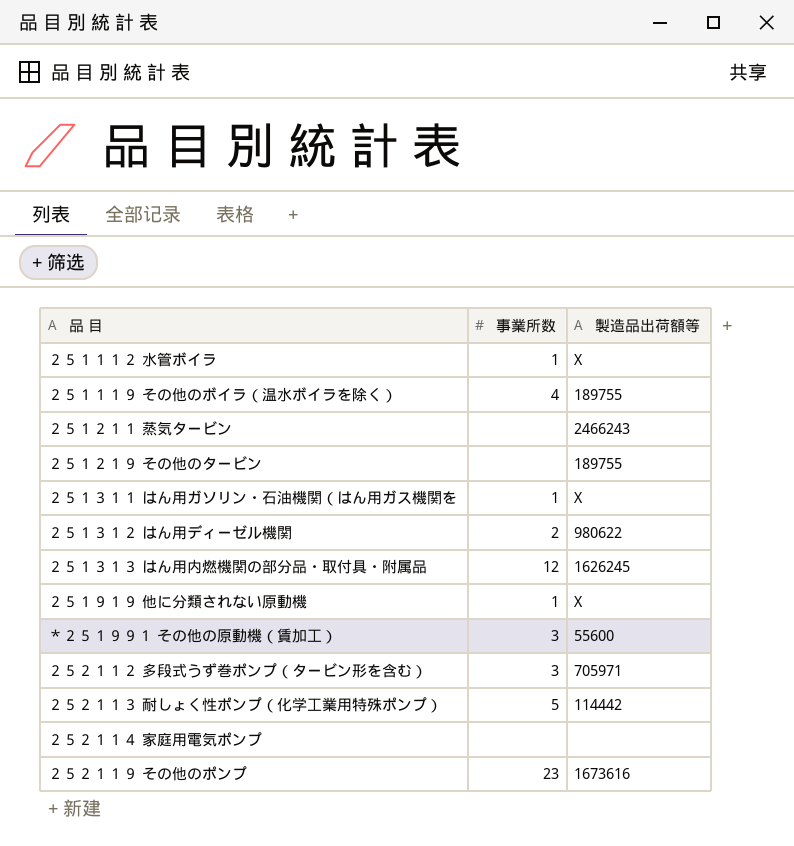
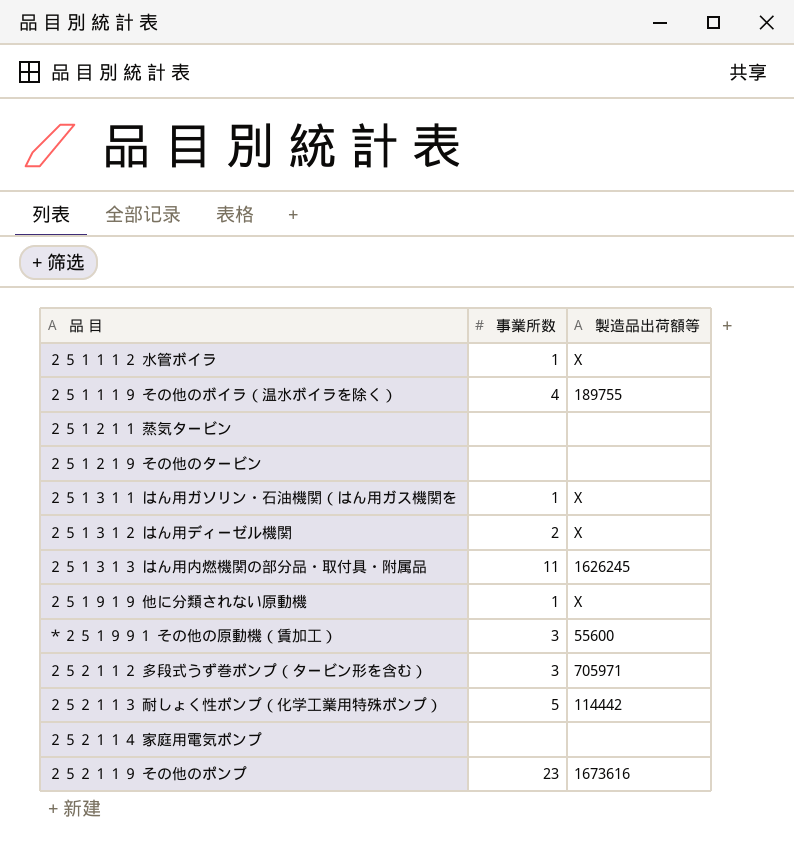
２５１２１１ 蒸気タービン | 製造品出荷額等: 2466243 -> none
２５１２１９ その他のタービン | 製造品出荷額等: 189755 -> none
２５１３１２ はん用ディーゼル機関 | 製造品出荷額等: 980622 -> X
２５１３１３ はん用内燃機関の部分品・取付具・附属品 | 事業所数: 12 -> 11

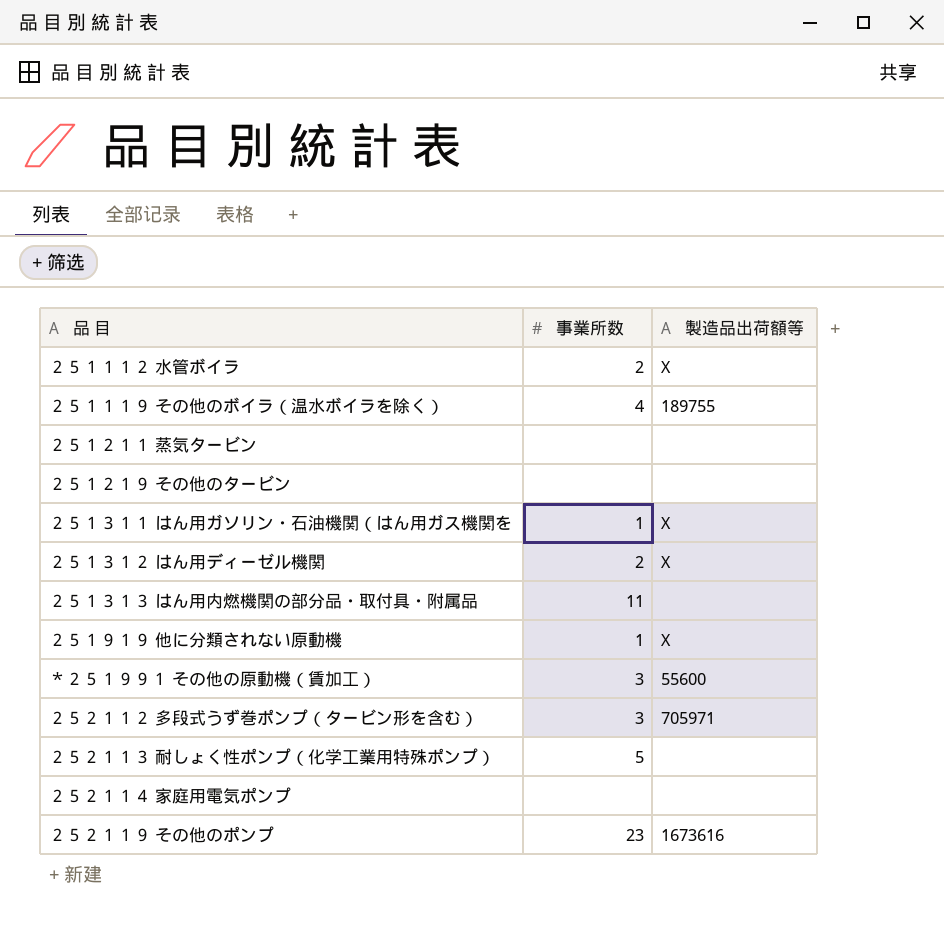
２５１１１２ 水管ボイラ | 事業所数: 1 -> 2
２５１３１３ はん用内燃機関の部分品・取付具・附属品 | 製造品出荷額等: 1626245 -> none
２５２１１３ 耐しょく性ポンプ（化学工業用特殊ポンプ） | 製造品出荷額等: 114442 -> none

